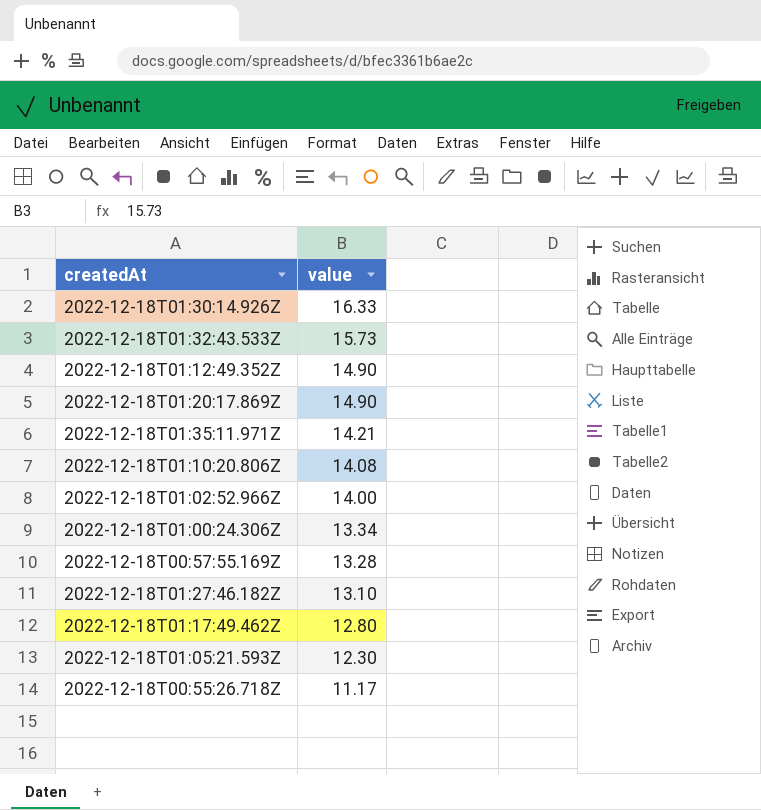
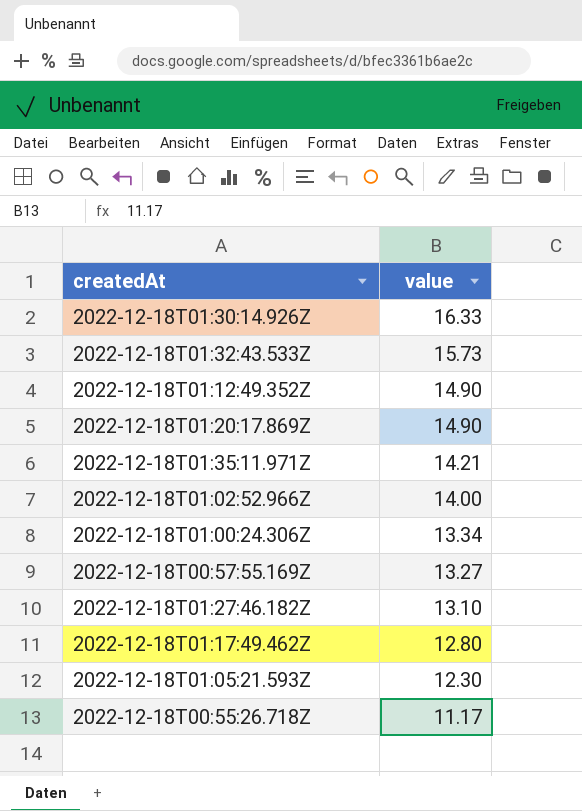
row 2022-12-18T01:10:20.806Z: 14.08 -> none
2022-12-18T00:57:55.169Z | value: 13.28 -> 13.27

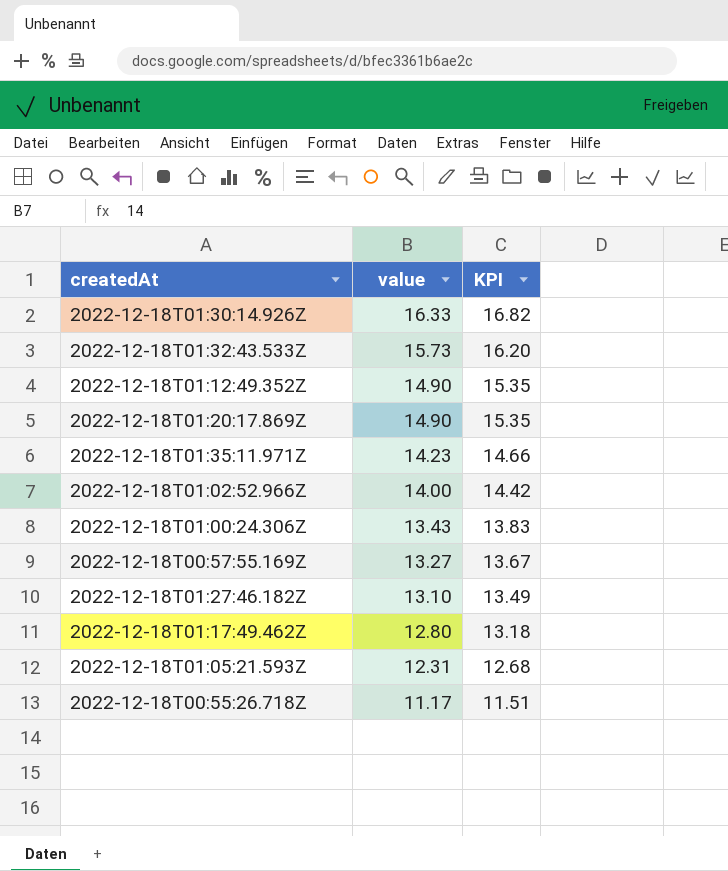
column KPI | formula: none -> [value] * 1.03
2022-12-18T01:35:11.971Z | value: 14.21 -> 14.23
2022-12-18T01:00:24.306Z | value: 13.34 -> 13.43
2022-12-18T01:05:21.593Z | value: 12.30 -> 12.31

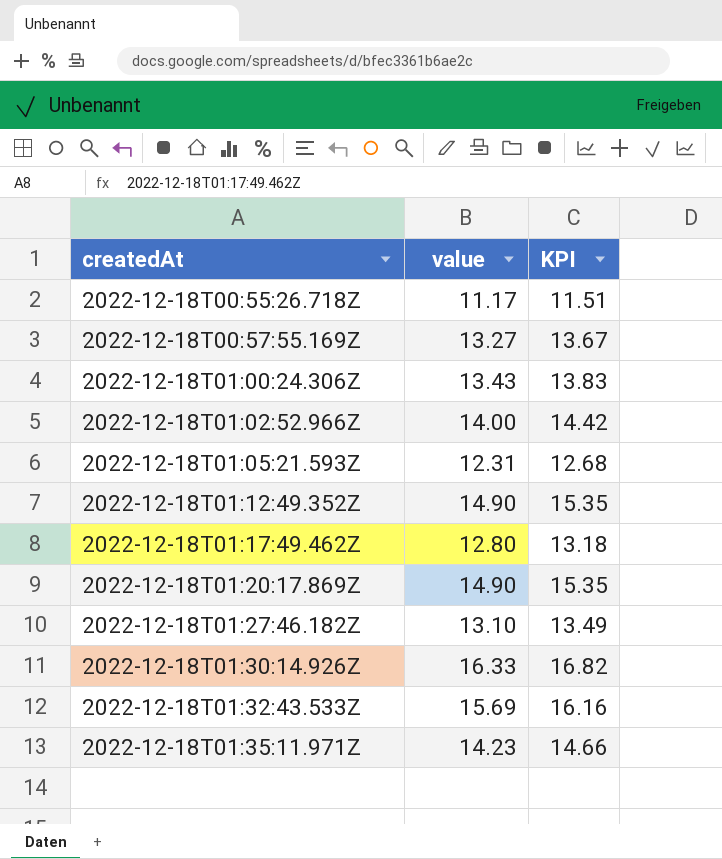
row order: value descending -> createdAt ascending
2022-12-18T01:32:43.533Z | value: 15.73 -> 15.69
2022-12-18T01:32:43.533Z | KPI: 16.20 -> 16.16

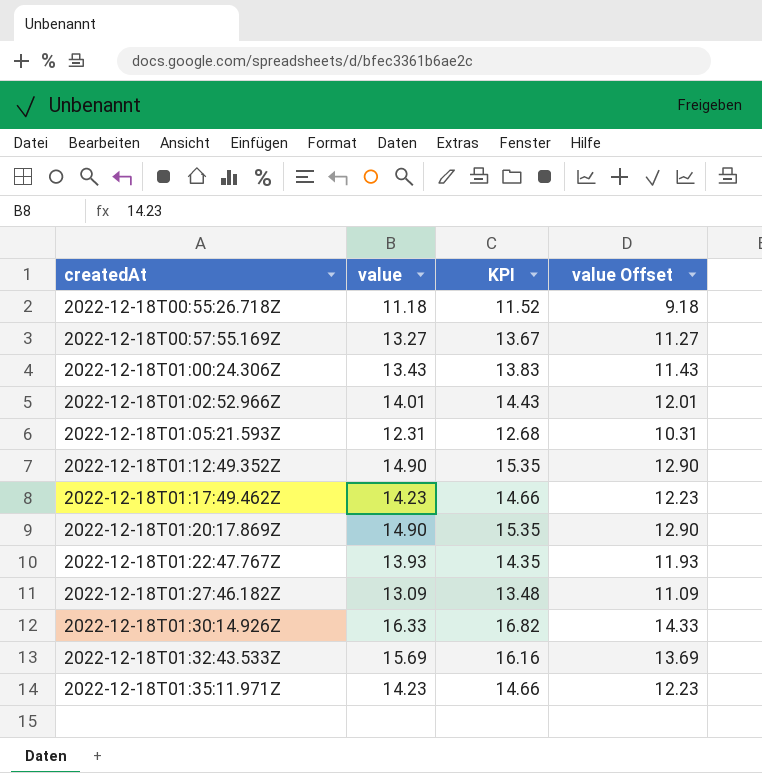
column value Offset | formula: none -> [value] - 2
2022-12-18T00:55:26.718Z | value: 11.17 -> 11.18
2022-12-18T00:55:26.718Z | KPI: 11.51 -> 11.52
2022-12-18T01:02:52.966Z | value: 14.00 -> 14.01
2022-12-18T01:02:52.966Z | KPI: 14.42 -> 14.43
2022-12-18T01:17:49.462Z | value: 12.80 -> 14.23
2022-12-18T01:17:49.462Z | KPI: 13.18 -> 14.66
row 2022-12-18T01:22:47.767Z: none -> 13.93 | 14.35 | 11.93
2022-12-18T01:27:46.182Z | value: 13.10 -> 13.09
2022-12-18T01:27:46.182Z | KPI: 13.49 -> 13.48

